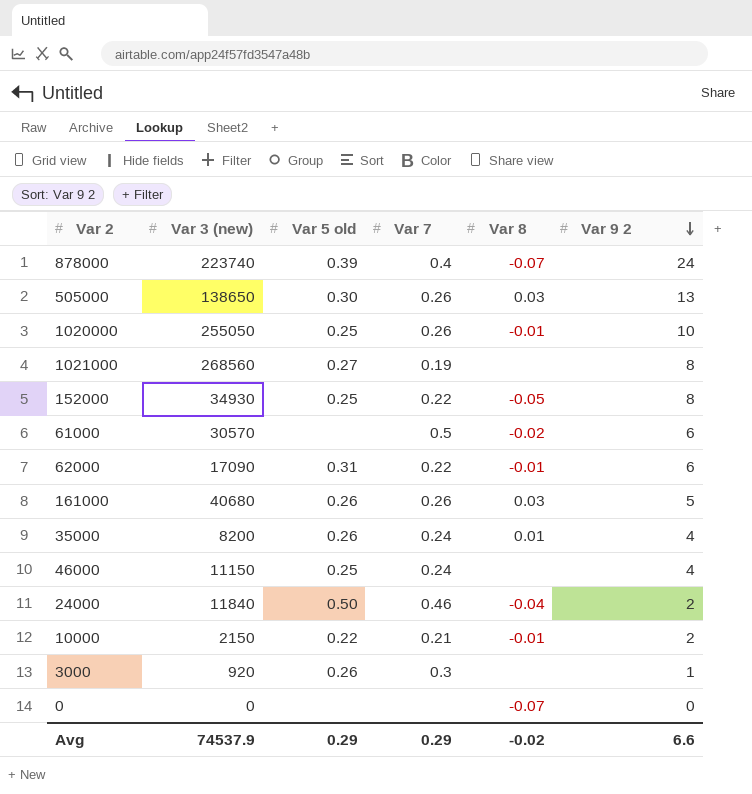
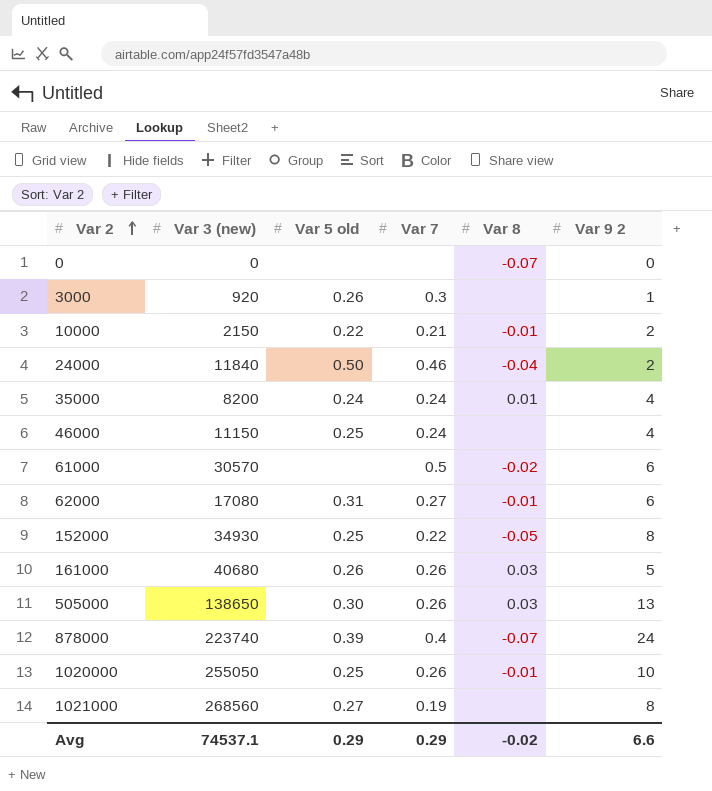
row order: Var 9 2 descending -> Var 2 ascending
35000 | Var 5 old: 0.26 -> 0.24
62000 | Var 3 (new): 17090 -> 17080
62000 | Var 7: 0.22 -> 0.27
Avg | Var 3 (new): 74537.9 -> 74537.1

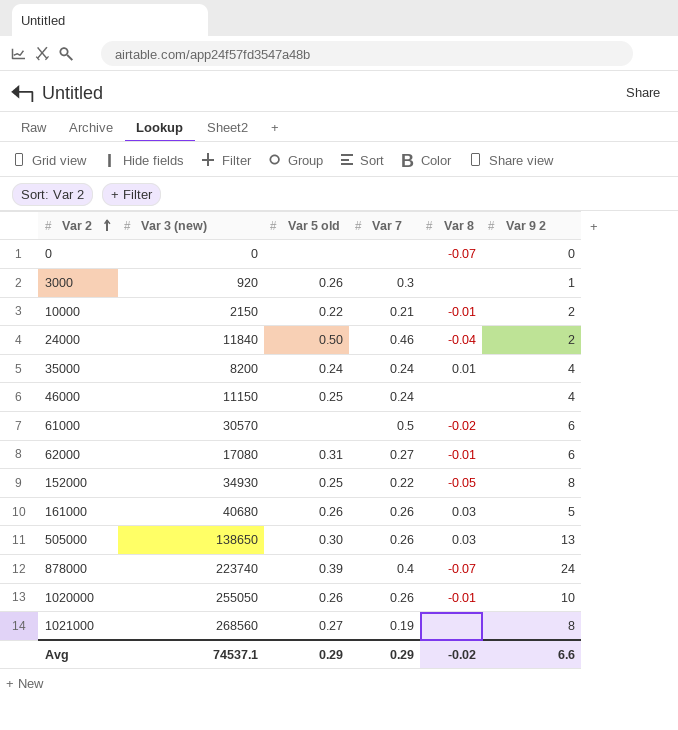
1020000 | Var 5 old: 0.25 -> 0.26

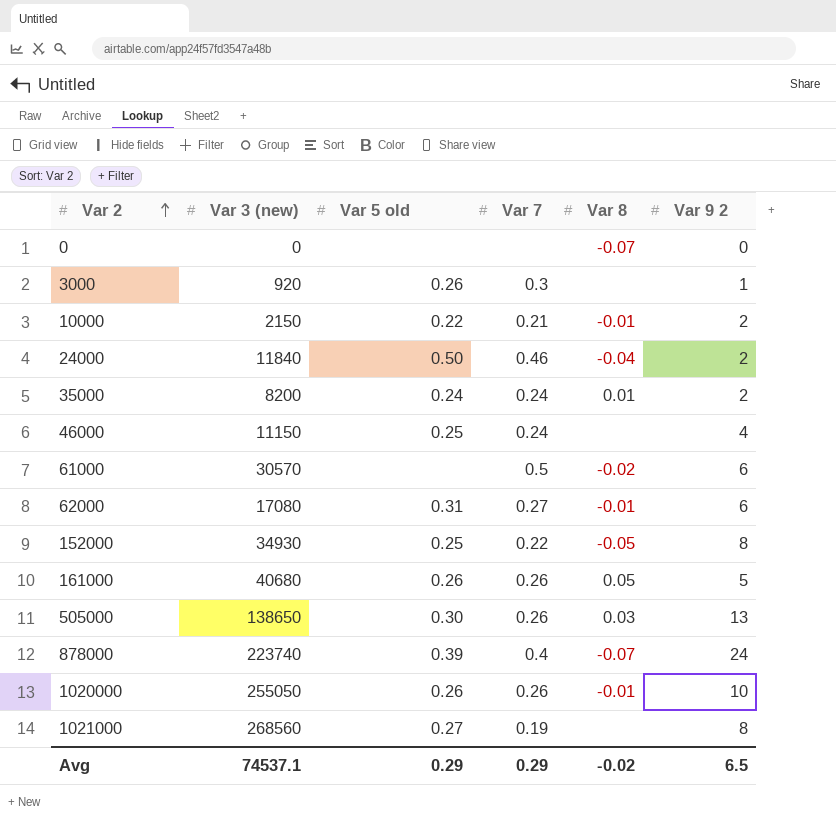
35000 | Var 9 2: 4 -> 2
161000 | Var 8: 0.03 -> 0.05
Avg | Var 9 2: 6.6 -> 6.5

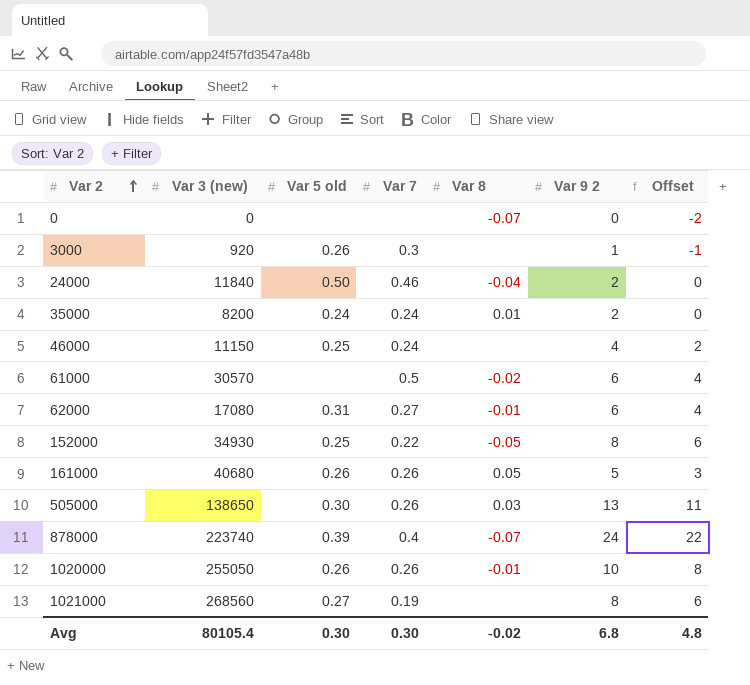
column Offset | formula: none -> [Var 9 2] - 2
row 10000: 2150 | 0.22 | 0.21 | -0.01 | 2 -> none
Avg | Var 3 (new): 74537.1 -> 80105.4
Avg | Var 5 old: 0.29 -> 0.30
Avg | Var 7: 0.29 -> 0.30
Avg | Var 9 2: 6.5 -> 6.8

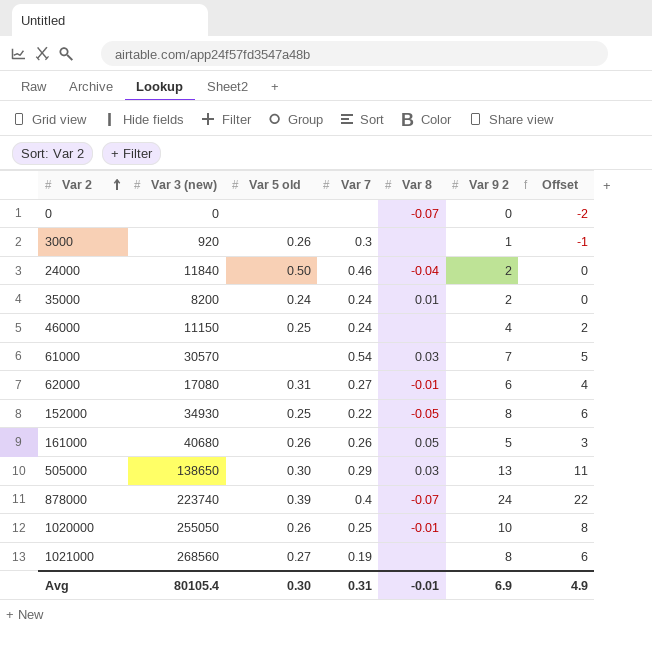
61000 | Var 7: 0.5 -> 0.54
61000 | Var 8: -0.02 -> 0.03
61000 | Var 9 2: 6 -> 7
61000 | Offset: 4 -> 5
505000 | Var 7: 0.26 -> 0.29
1020000 | Var 7: 0.26 -> 0.25
Avg | Var 7: 0.30 -> 0.31
Avg | Var 8: -0.02 -> -0.01
Avg | Var 9 2: 6.8 -> 6.9
Avg | Offset: 4.8 -> 4.9

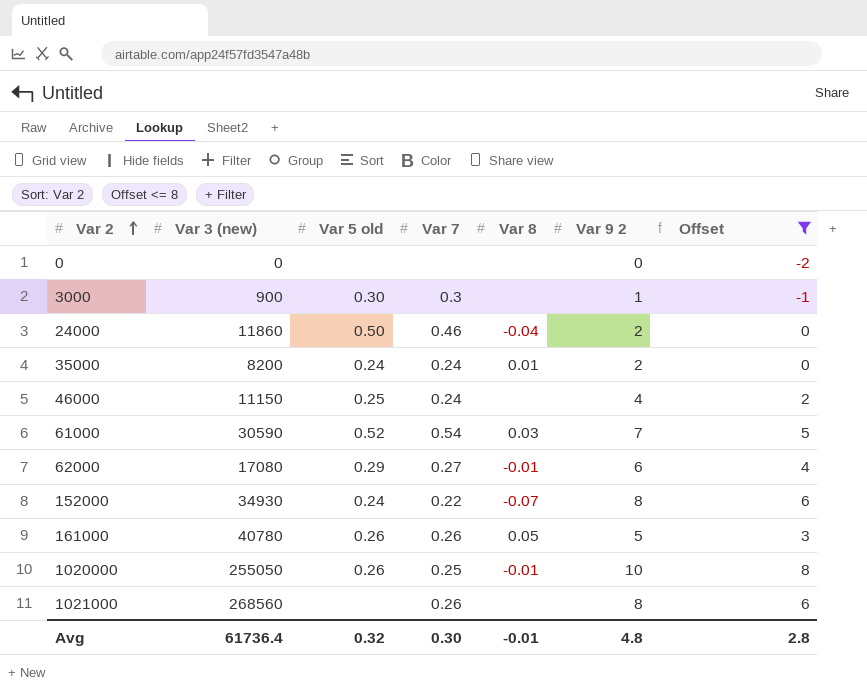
filter: none -> Offset <= 8
0 | Var 8: -0.07 -> none
3000 | Var 3 (new): 920 -> 900
3000 | Var 5 old: 0.26 -> 0.30
24000 | Var 3 (new): 11840 -> 11860
61000 | Var 3 (new): 30570 -> 30590
61000 | Var 5 old: none -> 0.52
62000 | Var 5 old: 0.31 -> 0.29
152000 | Var 5 old: 0.25 -> 0.24
152000 | Var 8: -0.05 -> -0.07
161000 | Var 3 (new): 40680 -> 40780
1021000 | Var 5 old: 0.27 -> none
1021000 | Var 7: 0.19 -> 0.26
Avg | Var 3 (new): 80105.4 -> 61736.4
Avg | Var 5 old: 0.30 -> 0.32
Avg | Var 7: 0.31 -> 0.30
Avg | Var 9 2: 6.9 -> 4.8
Avg | Offset: 4.9 -> 2.8

